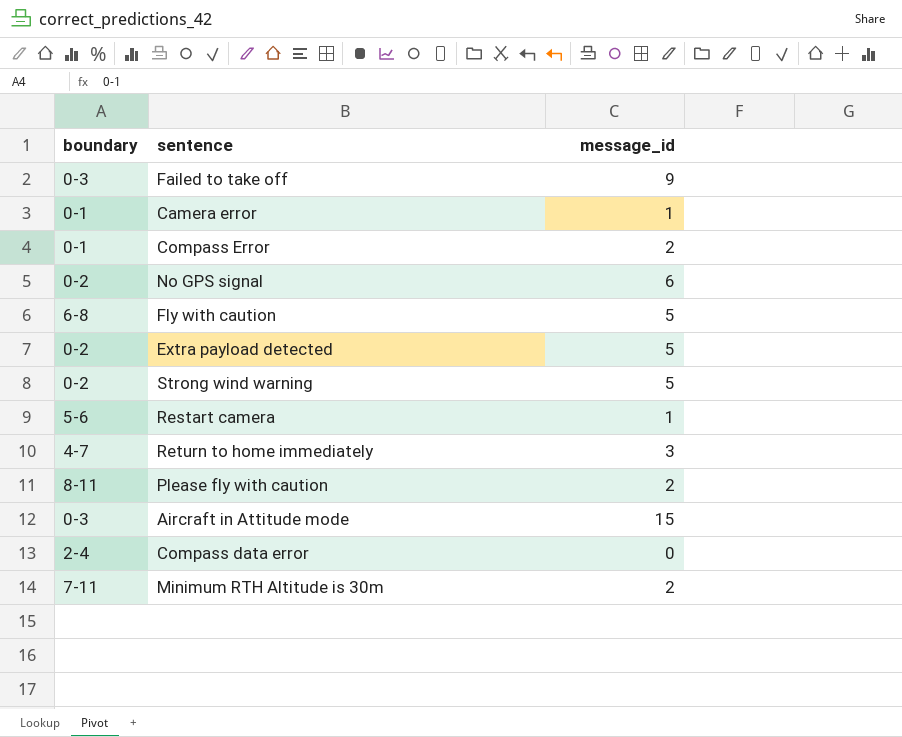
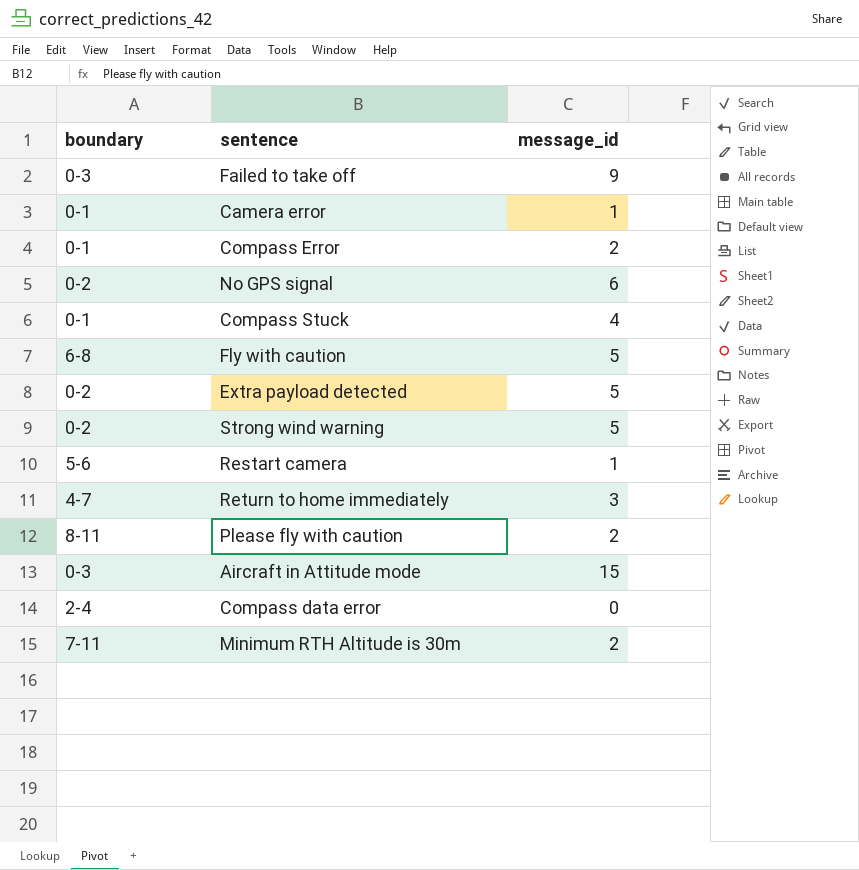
row Compass Stuck: none -> 0-1 | 4

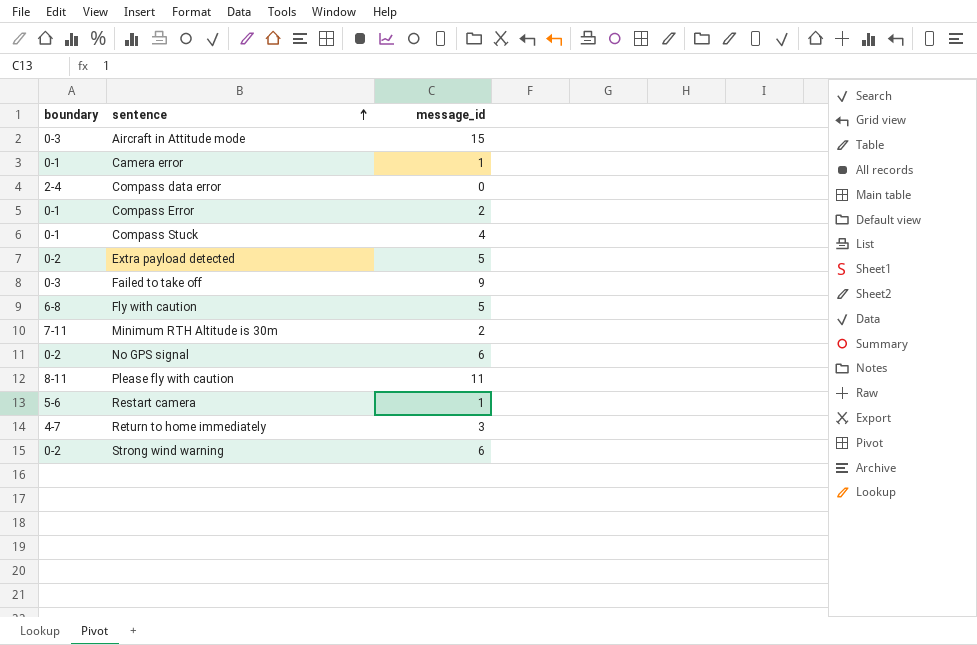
row order: none -> sentence ascending
Please fly with caution | message_id: 2 -> 11
Strong wind warning | message_id: 5 -> 6

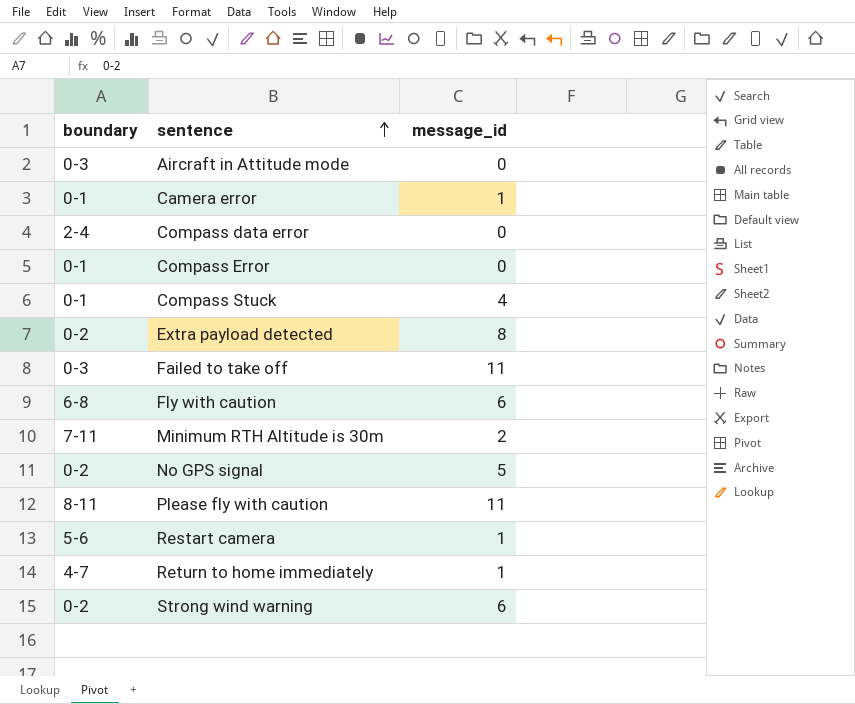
Aircraft in Attitude mode | message_id: 15 -> 0
Compass Error | message_id: 2 -> 0
Extra payload detected | message_id: 5 -> 8
Failed to take off | message_id: 9 -> 11
Fly with caution | message_id: 5 -> 6
No GPS signal | message_id: 6 -> 5
Return to home immediately | message_id: 3 -> 1

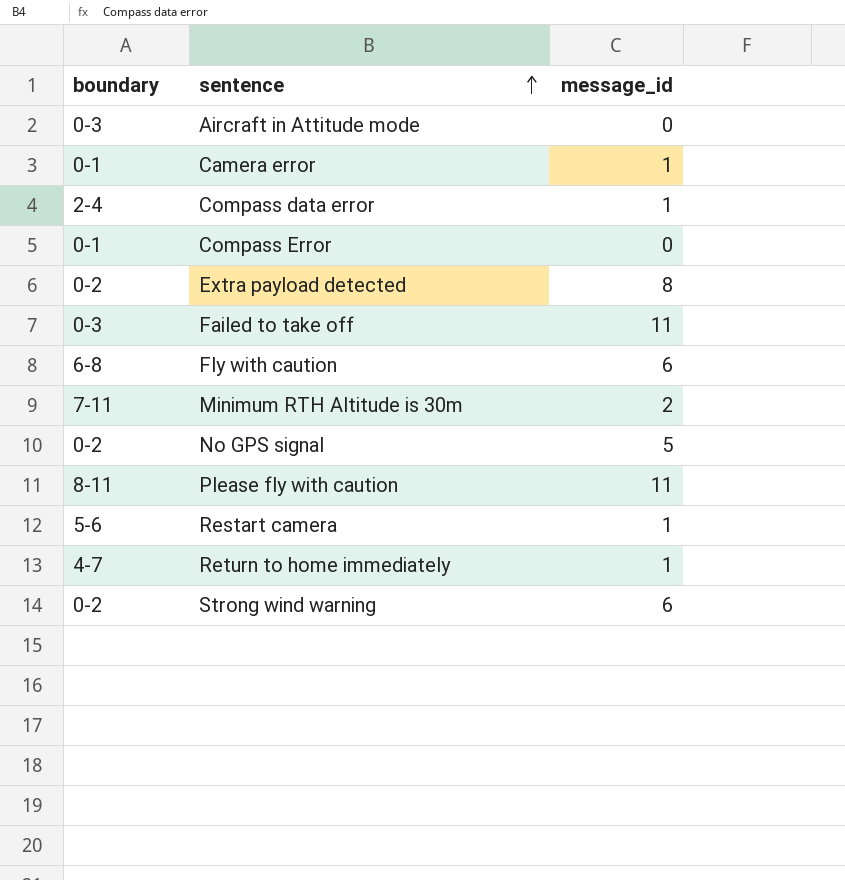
row Compass Stuck: 0-1 | 4 -> none
Compass data error | message_id: 0 -> 1

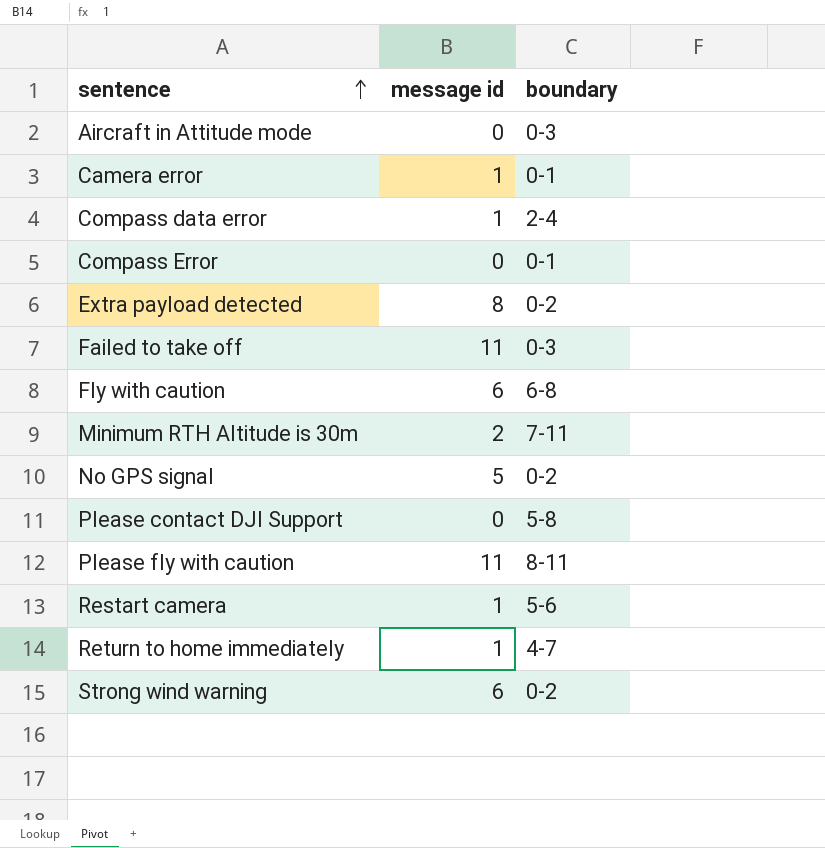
column name: message_id -> message id
column boundary | position: 1 -> 3
row Please contact DJI Support: none -> 0 | 5-8

